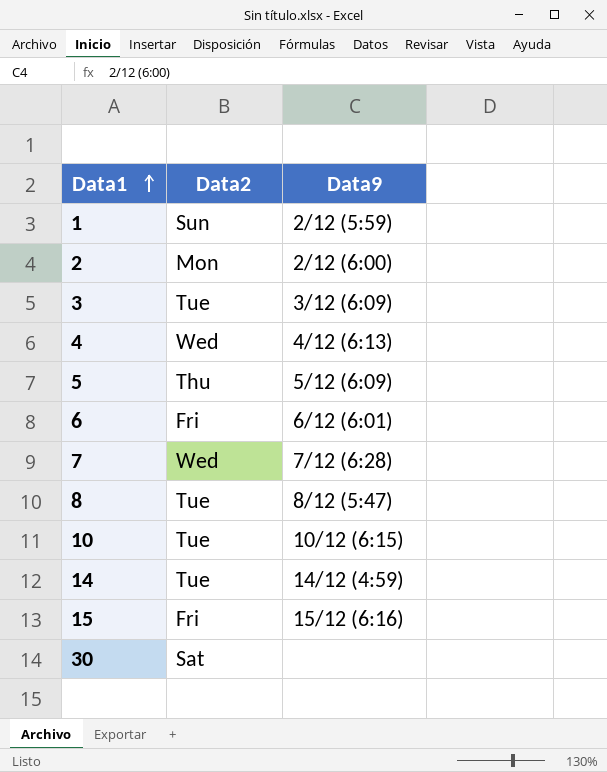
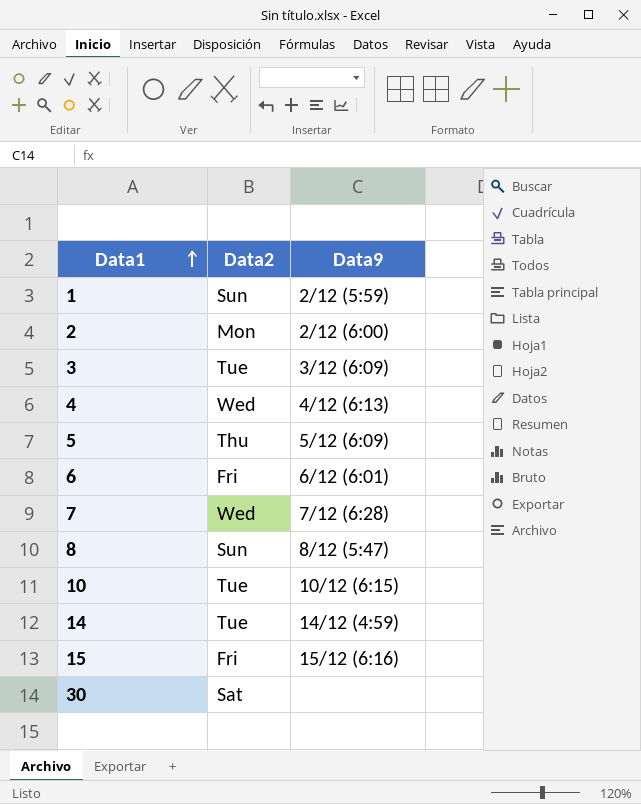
8 | Data2: Tue -> Sun

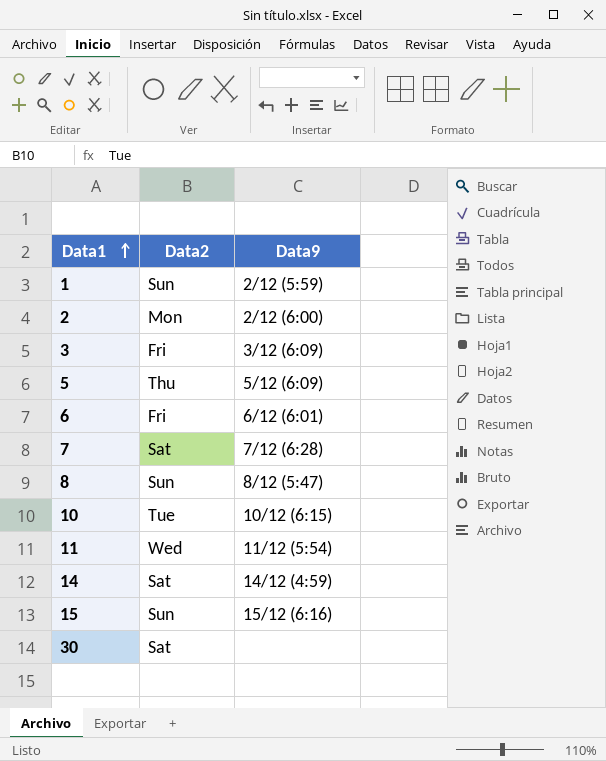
row 4: Wed | 4/12 (6:13) -> none
3 | Data2: Tue -> Fri
7 | Data2: Wed -> Sat
row 11: none -> Wed | 11/12 (5:54)
14 | Data2: Tue -> Sat
15 | Data2: Fri -> Sun

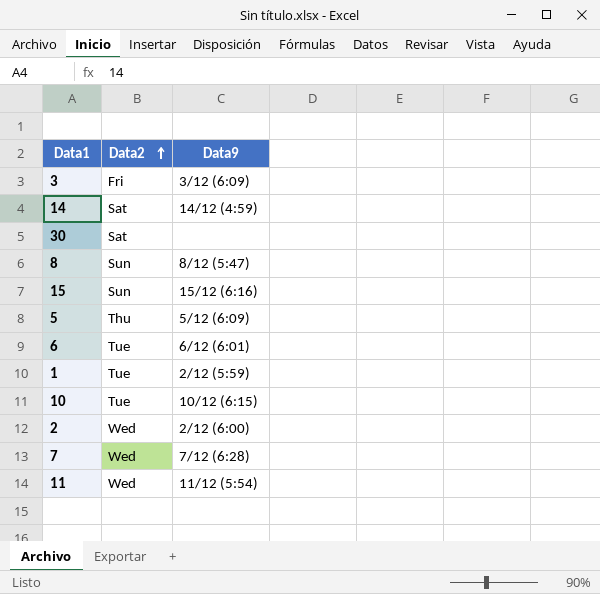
row order: Data1 ascending -> Data2 ascending
6 | Data2: Fri -> Tue
1 | Data2: Sun -> Tue
2 | Data2: Mon -> Wed
7 | Data2: Sat -> Wed

